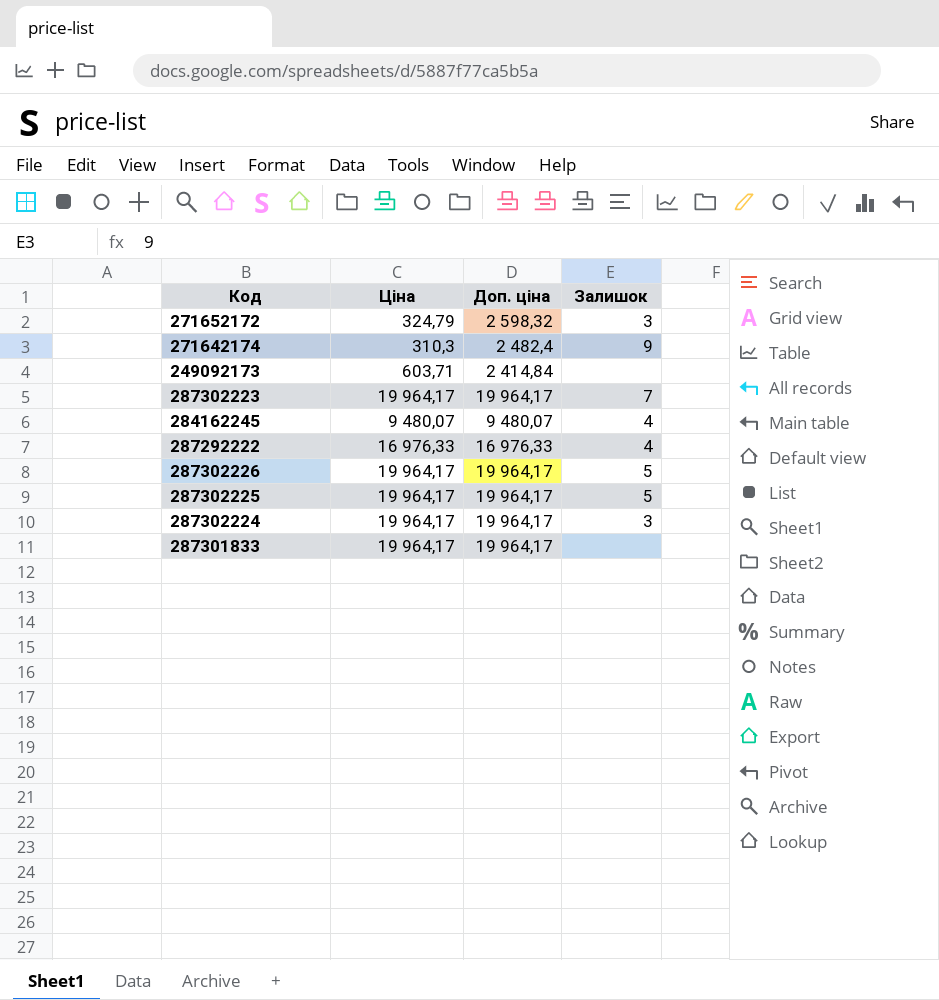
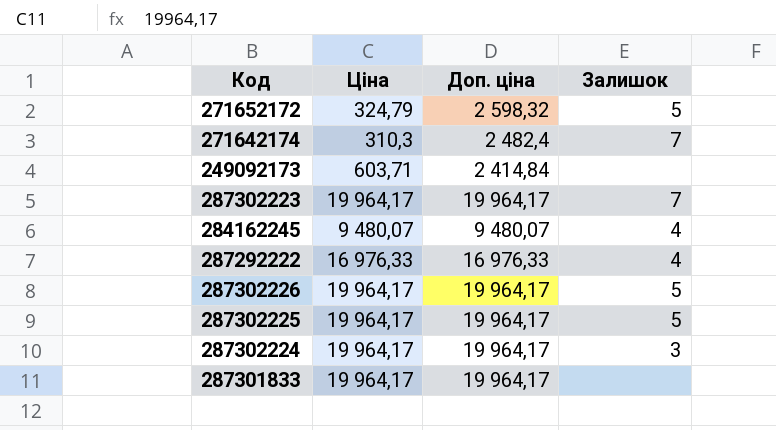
271652172 | Залишок: 3 -> 5
271642174 | Залишок: 9 -> 7

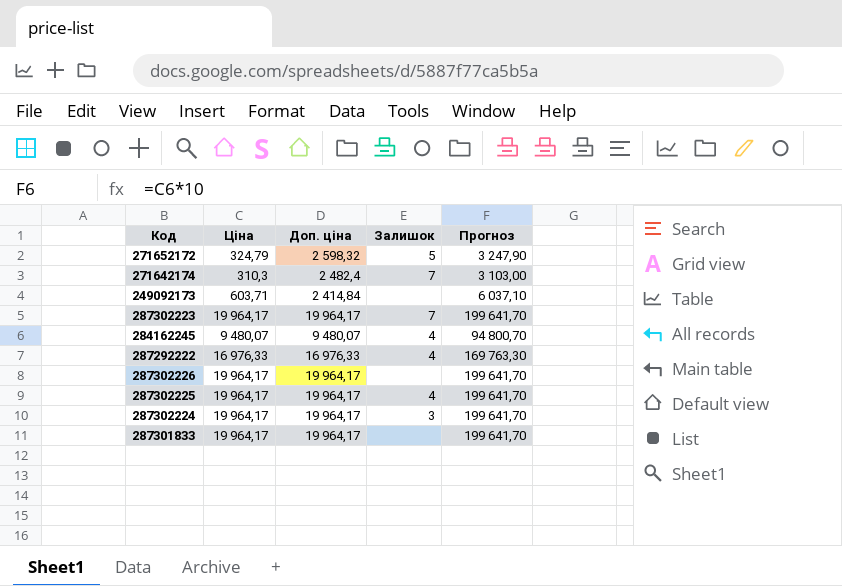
column Прогноз | formula: none -> [Ціна] * 10
287302226 | Залишок: 5 -> none
287302225 | Залишок: 5 -> 4

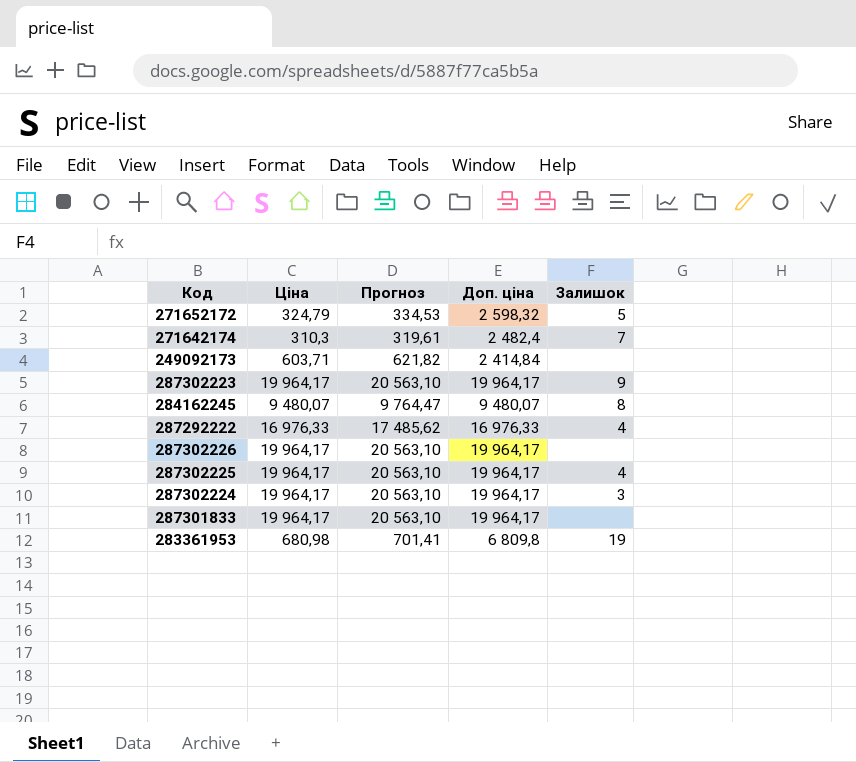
column Прогноз | formula: [Ціна] * 10 -> [Ціна] * 1,03
column Прогноз | position: 5 -> 3
287302223 | Залишок: 7 -> 9
284162245 | Залишок: 4 -> 8
row 283361953: none -> 680,98 | 701,41 | 6 809,8 | 19

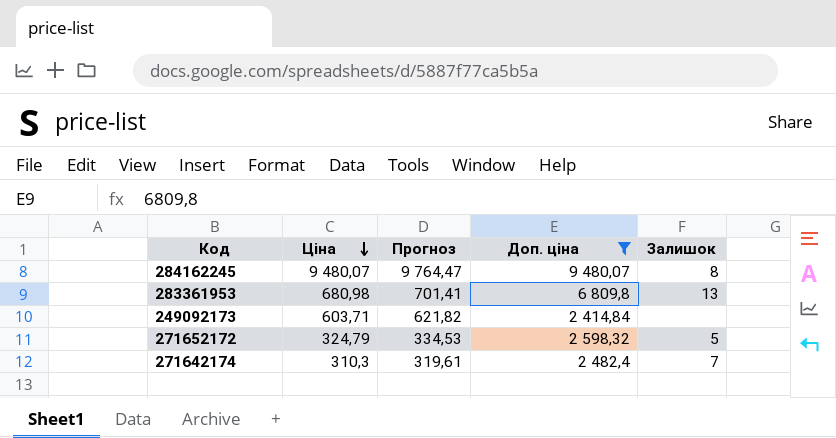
filter: none -> Доп. ціна <= 9 480,07
row order: none -> Ціна descending
283361953 | Залишок: 19 -> 13

